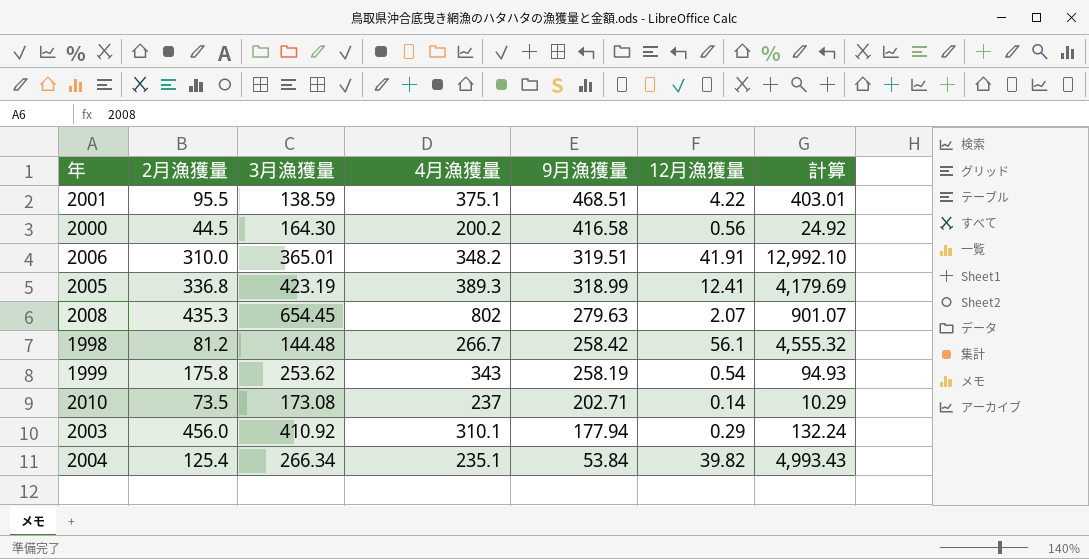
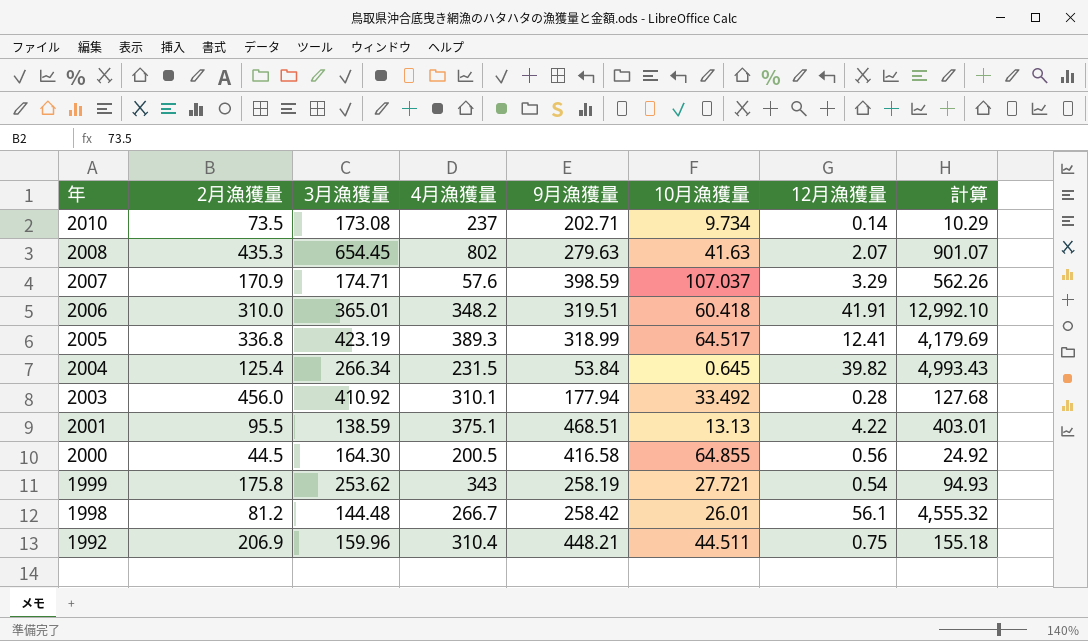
row order: 9月漁獲量 descending -> 年 descending
column 10月漁獲量 | position: none -> 6
row 2007: none -> 170.9 | 174.71 | 57.6 | 398.59 | 107.037 | 3.29 | 562.26
2004 | 4月漁獲量: 235.1 -> 231.5
2003 | 12月漁獲量: 0.29 -> 0.28
2003 | 計算: 132.24 -> 127.68
2000 | 4月漁獲量: 200.2 -> 200.5
row 1992: none -> 206.9 | 159.96 | 310.4 | 448.21 | 44.511 | 0.75 | 155.18

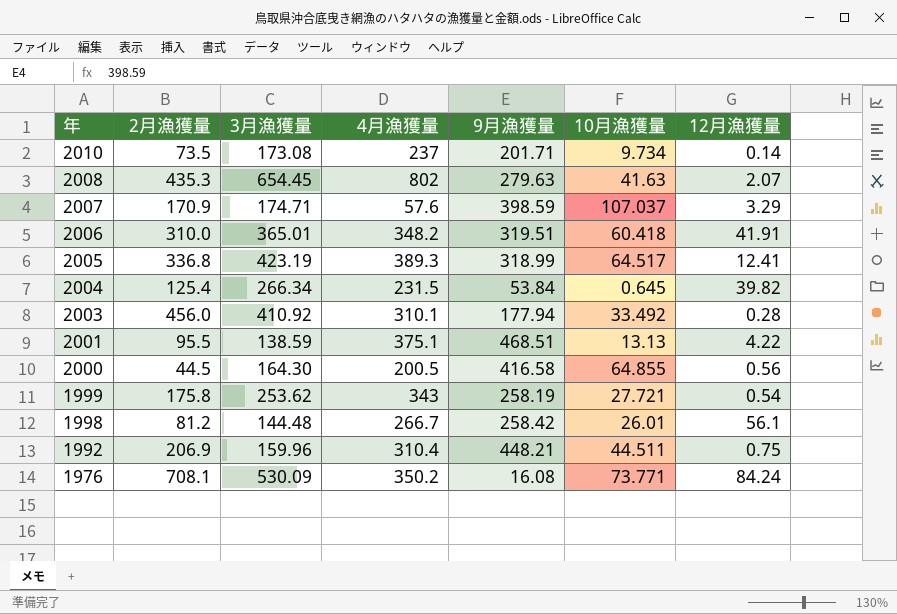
column 計算 | formula: [2月漁獲量] * [12月漁獲量] -> none
2010 | 9月漁獲量: 202.71 -> 201.71
row 1976: none -> 708.1 | 530.09 | 350.2 | 16.08 | 73.771 | 84.24

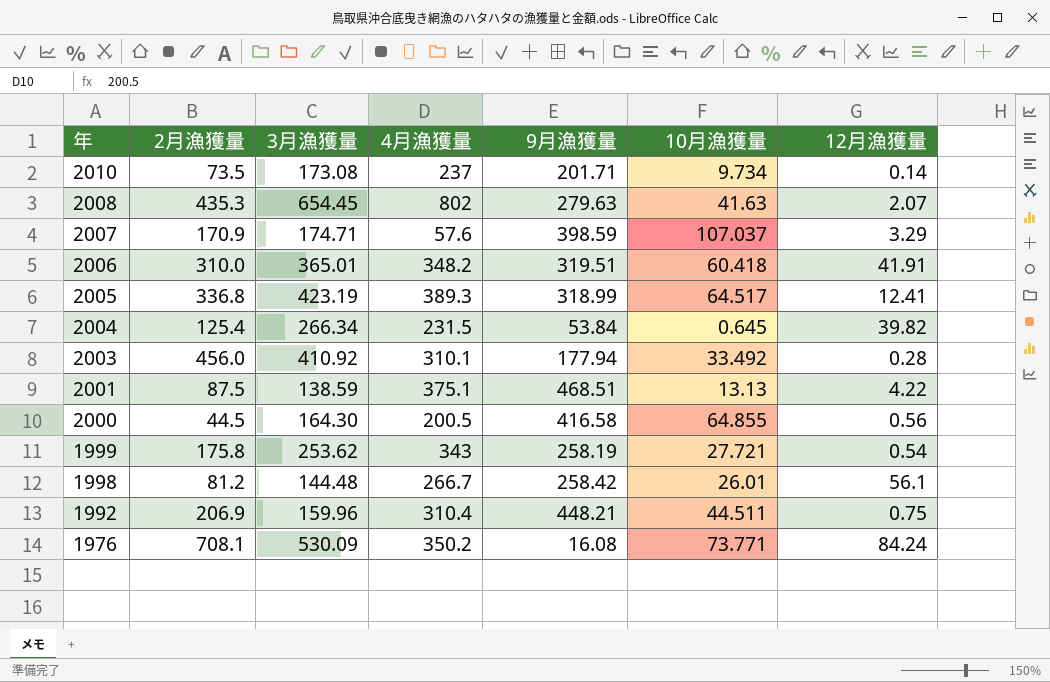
2001 | 2月漁獲量: 95.5 -> 87.5

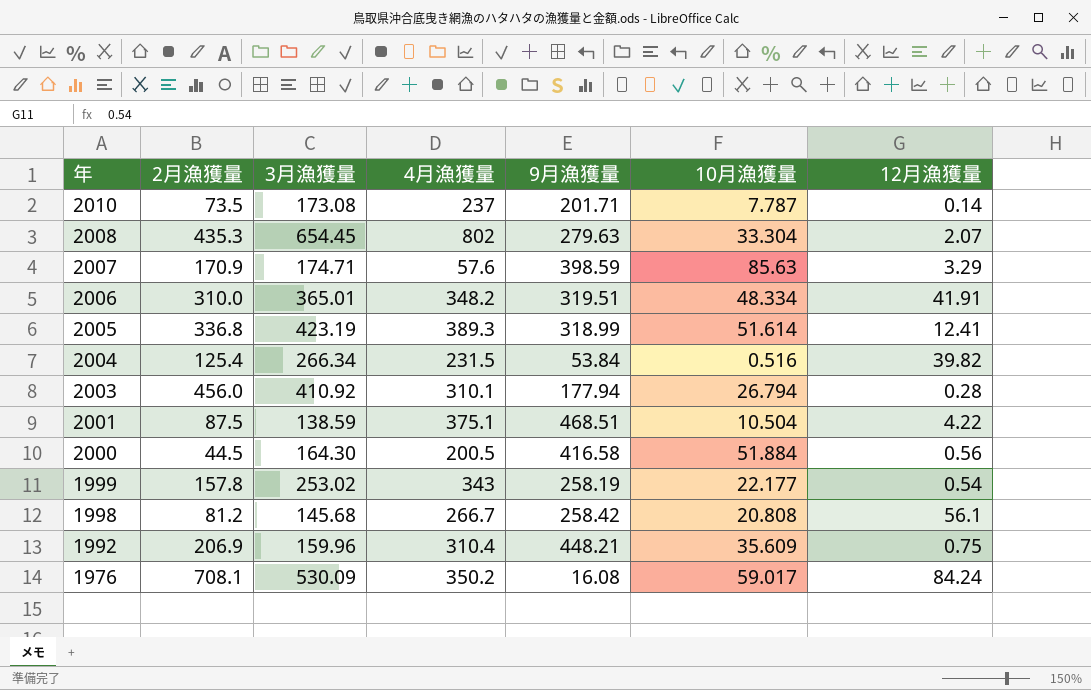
2010 | 10月漁獲量: 9.734 -> 7.787
2008 | 10月漁獲量: 41.63 -> 33.304
2007 | 10月漁獲量: 107.037 -> 85.63
2006 | 10月漁獲量: 60.418 -> 48.334
2005 | 10月漁獲量: 64.517 -> 51.614
2004 | 10月漁獲量: 0.645 -> 0.516
2003 | 10月漁獲量: 33.492 -> 26.794
2001 | 10月漁獲量: 13.13 -> 10.504
2000 | 10月漁獲量: 64.855 -> 51.884
1999 | 2月漁獲量: 175.8 -> 157.8
1999 | 3月漁獲量: 253.62 -> 253.02
1999 | 10月漁獲量: 27.721 -> 22.177
1998 | 3月漁獲量: 144.48 -> 145.68
1998 | 10月漁獲量: 26.01 -> 20.808
1992 | 10月漁獲量: 44.511 -> 35.609
1976 | 10月漁獲量: 73.771 -> 59.017

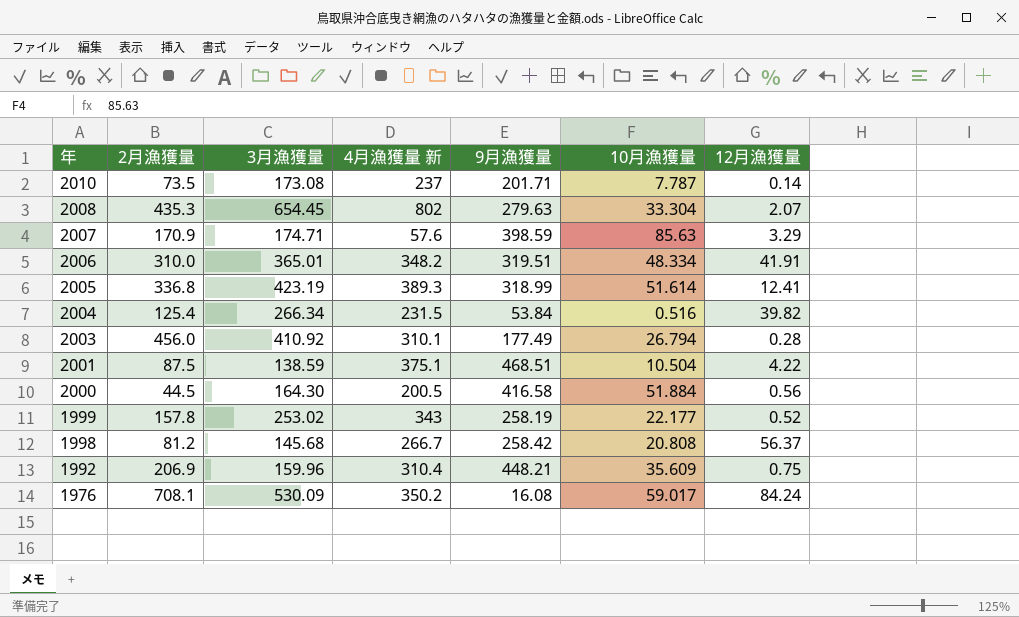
column name: 4月漁獲量 -> 4月漁獲量 新
2003 | 9月漁獲量: 177.94 -> 177.49
1999 | 12月漁獲量: 0.54 -> 0.52
1998 | 12月漁獲量: 56.1 -> 56.37

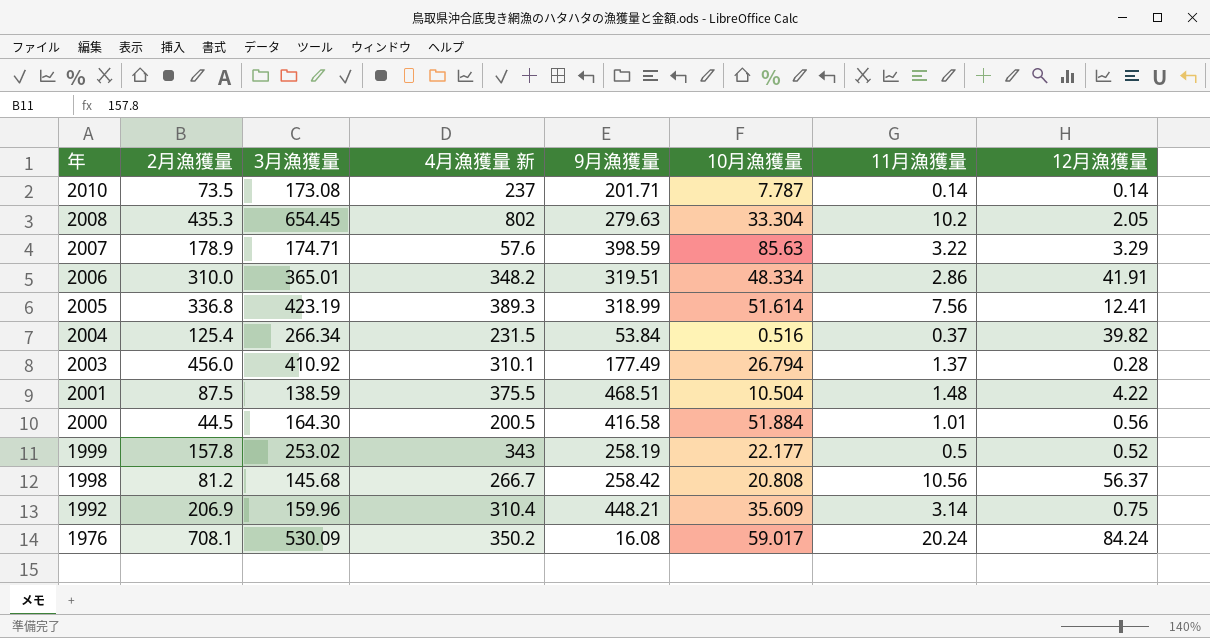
column 11月漁獲量 | position: none -> 7
2008 | 12月漁獲量: 2.07 -> 2.05
2007 | 2月漁獲量: 170.9 -> 178.9
2001 | 4月漁獲量 新: 375.1 -> 375.5

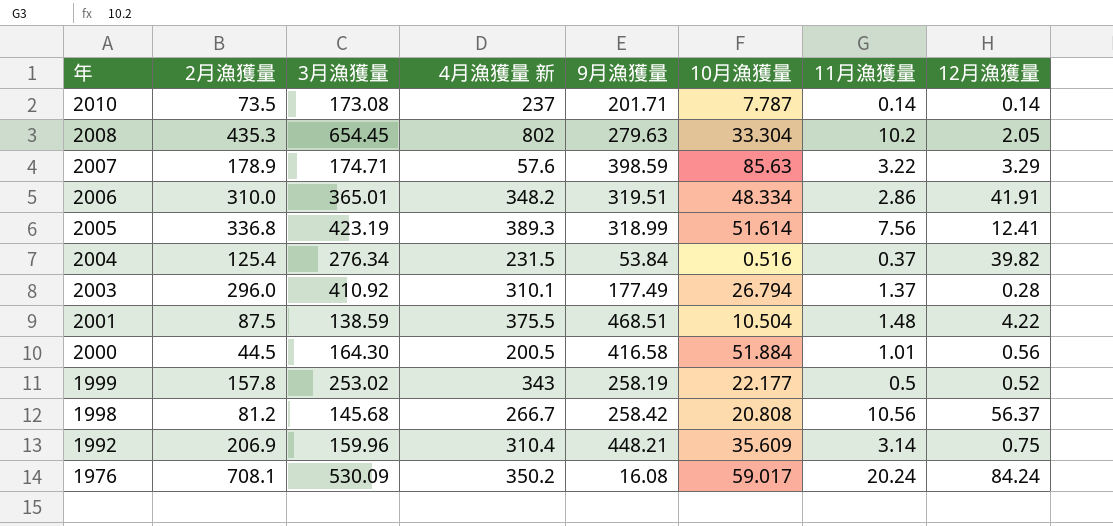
2004 | 3月漁獲量: 266.34 -> 276.34
2003 | 2月漁獲量: 456.0 -> 296.0

